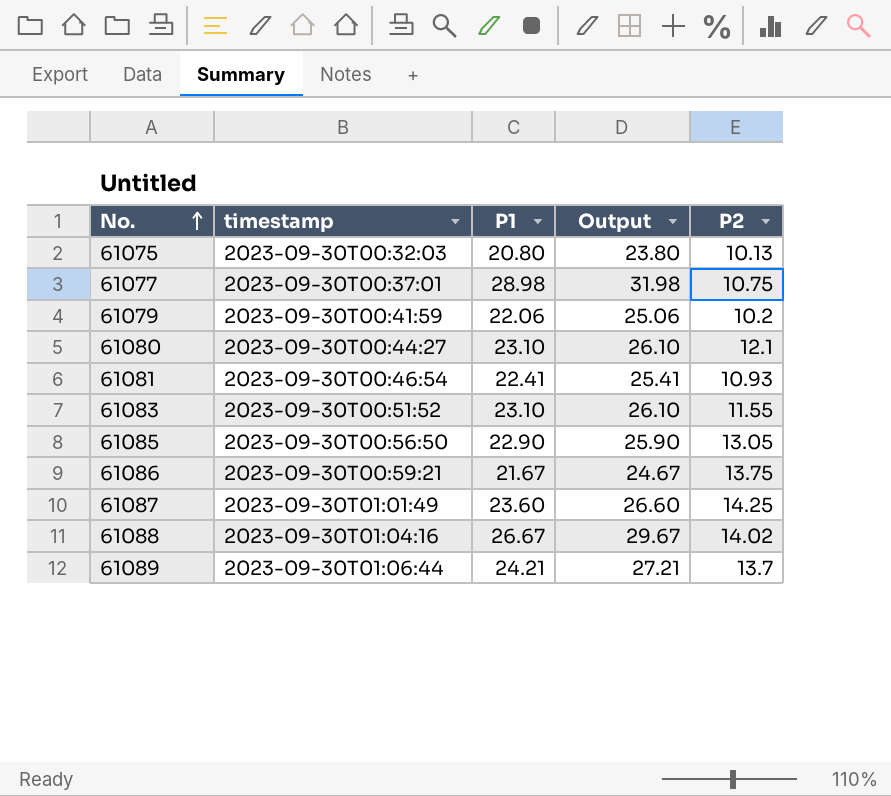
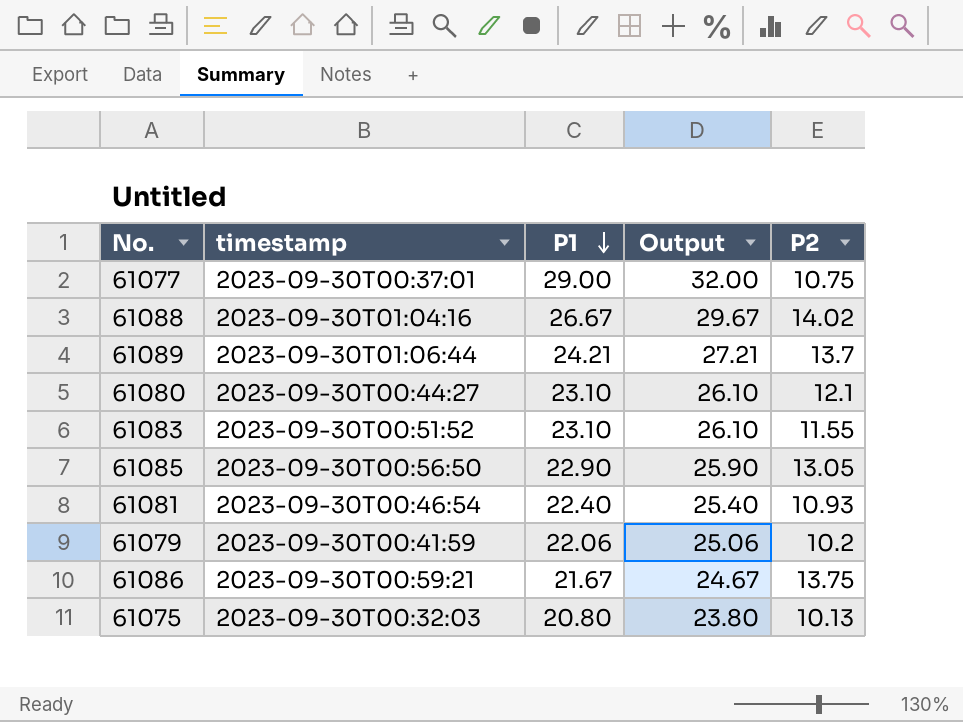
row order: No. ascending -> P1 descending
row 61087: 2023-09-30T01:01:49 | 23.60 | 26.60 | 14.25 -> none
61077 | P1: 28.98 -> 29.00
61077 | Output: 31.98 -> 32.00
61081 | P1: 22.41 -> 22.40
61081 | Output: 25.41 -> 25.40

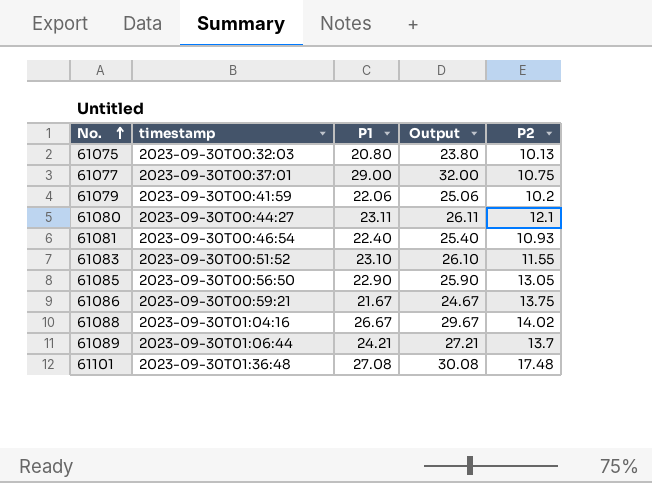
row order: P1 descending -> No. ascending
61080 | P1: 23.10 -> 23.11
61080 | Output: 26.10 -> 26.11
row 61101: none -> 2023-09-30T01:36:48 | 27.08 | 30.08 | 17.48

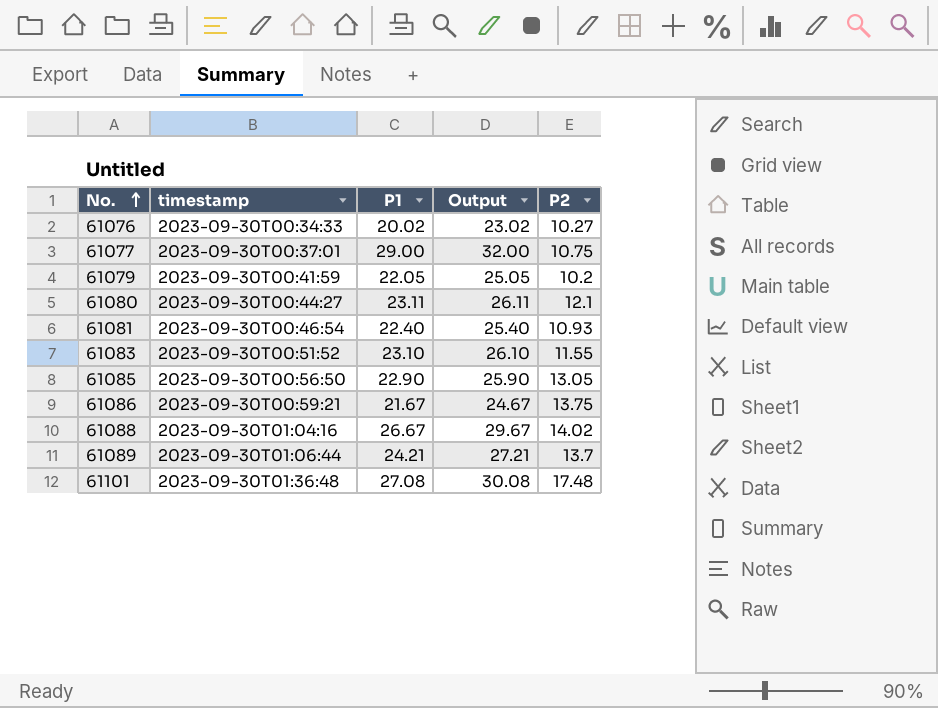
row 61075: 2023-09-30T00:32:03 | 20.80 | 23.80 | 10.13 -> none
row 61076: none -> 2023-09-30T00:34:33 | 20.02 | 23.02 | 10.27
61079 | P1: 22.06 -> 22.05
61079 | Output: 25.06 -> 25.05

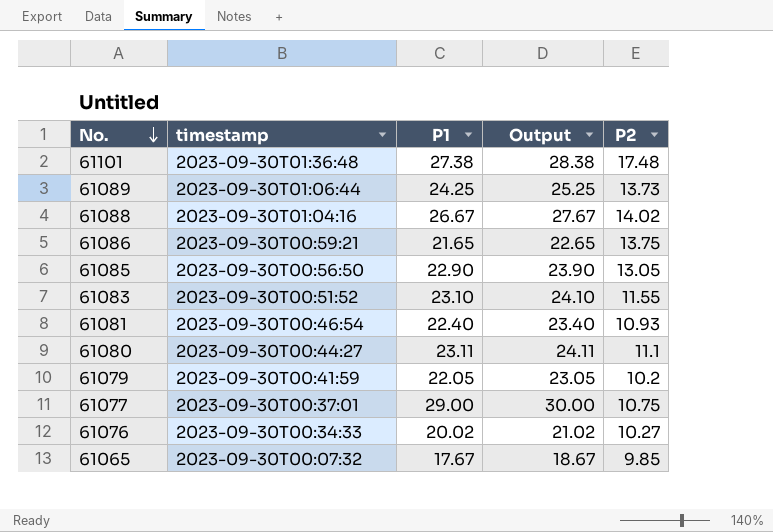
row order: No. ascending -> No. descending
column Output | formula: [P1] + 3 -> [P1] + 1
61101 | P1: 27.08 -> 27.38
61089 | P1: 24.21 -> 24.25
61089 | P2: 13.7 -> 13.73
61086 | P1: 21.67 -> 21.65
61080 | P2: 12.1 -> 11.1
row 61065: none -> 2023-09-30T00:07:32 | 17.67 | 18.67 | 9.85

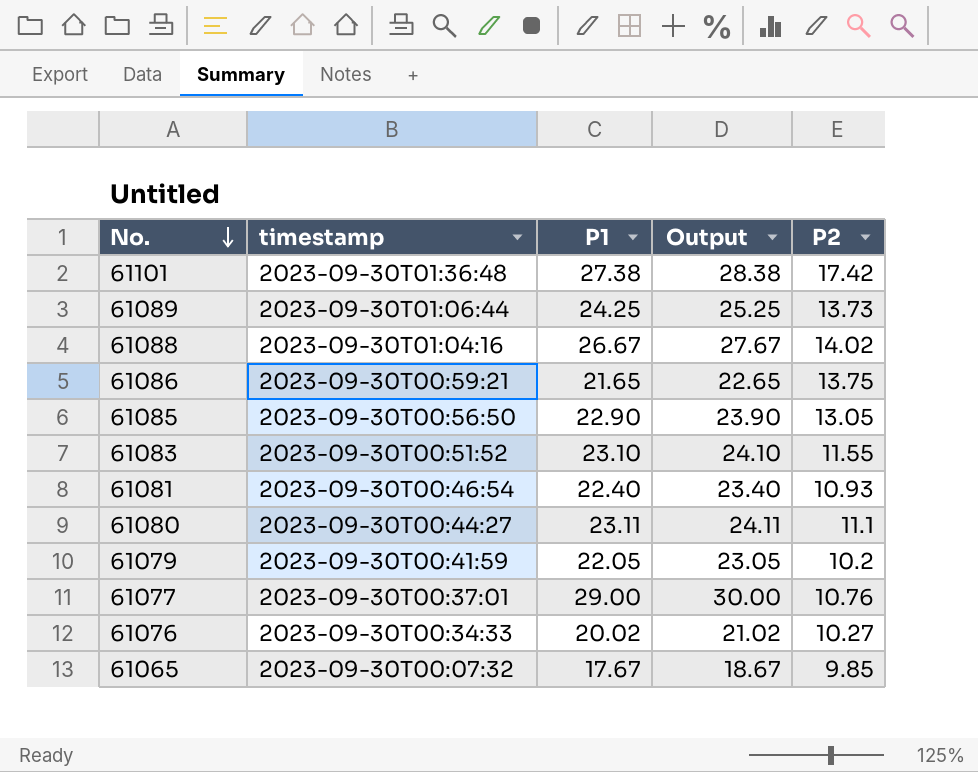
61101 | P2: 17.48 -> 17.42
61077 | P2: 10.75 -> 10.76

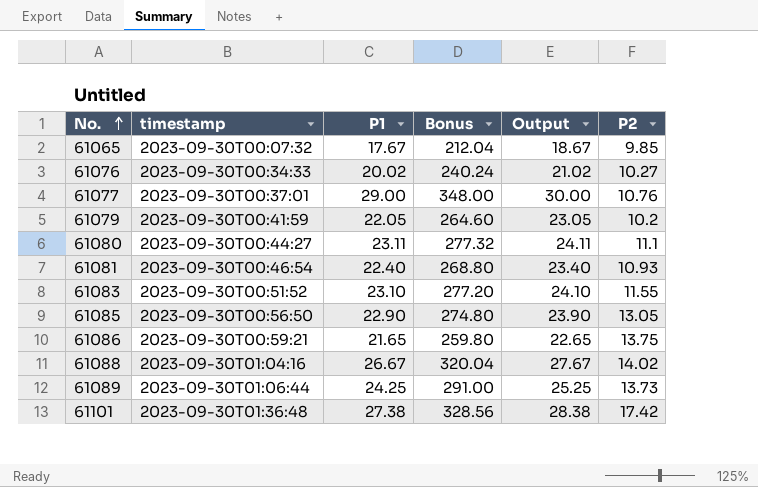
row order: No. descending -> No. ascending
column Bonus | formula: none -> [P1] * 12

